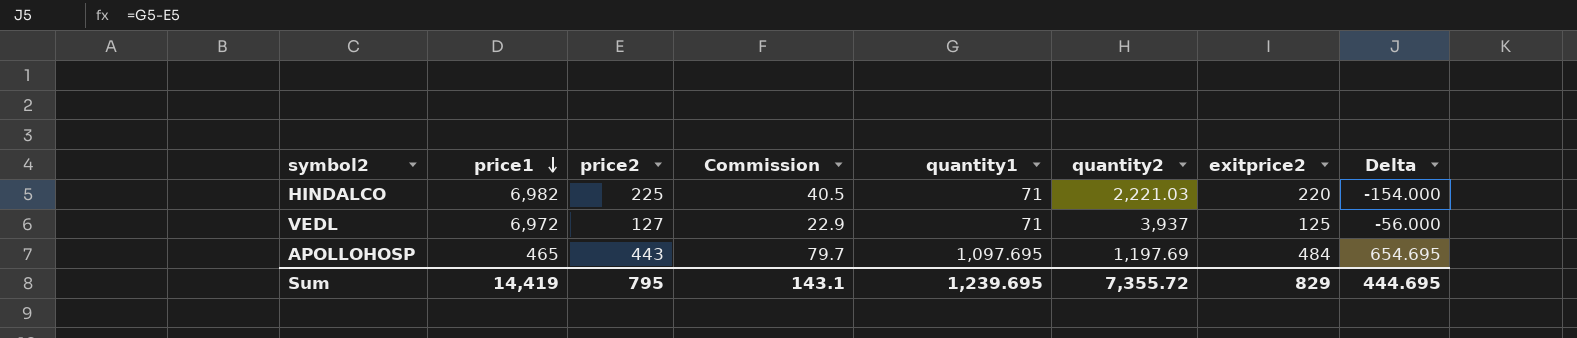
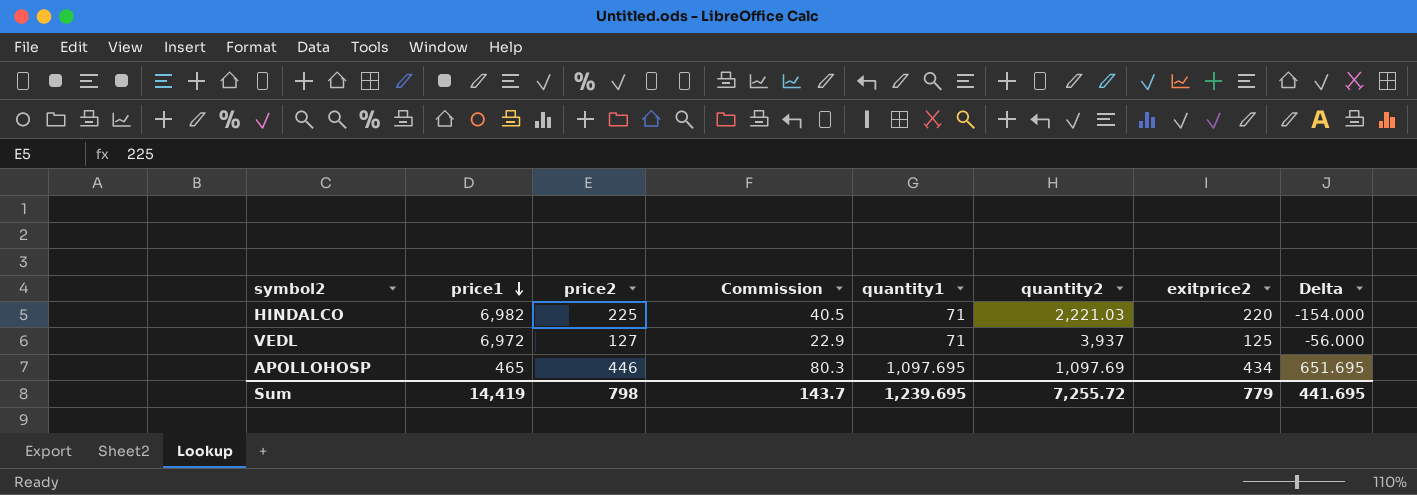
APOLLOHOSP | price2: 443 -> 446
APOLLOHOSP | Commission: 79.7 -> 80.3
APOLLOHOSP | quantity2: 1,197.69 -> 1,097.69
APOLLOHOSP | exitprice2: 484 -> 434
APOLLOHOSP | Delta: 654.695 -> 651.695
Sum | price2: 795 -> 798
Sum | Commission: 143.1 -> 143.7
Sum | quantity2: 7,355.72 -> 7,255.72
Sum | exitprice2: 829 -> 779
Sum | Delta: 444.695 -> 441.695

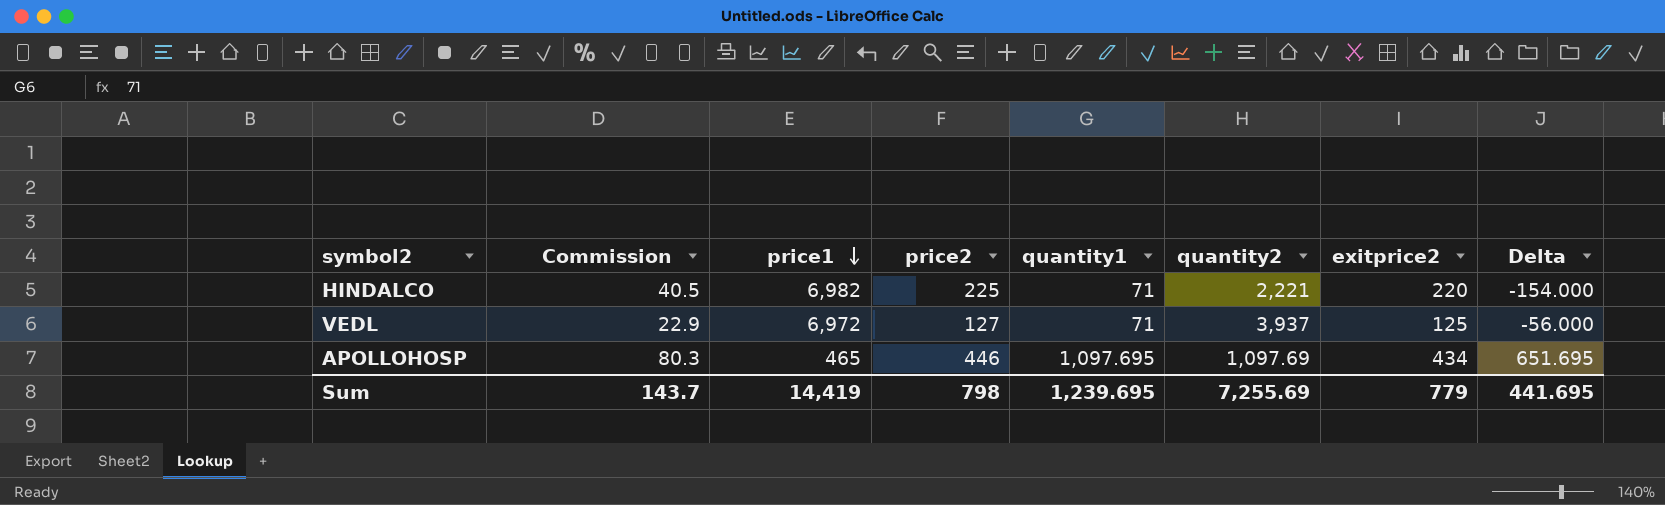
column Commission | position: 4 -> 2
HINDALCO | quantity2: 2,221.03 -> 2,221
Sum | quantity2: 7,255.72 -> 7,255.69

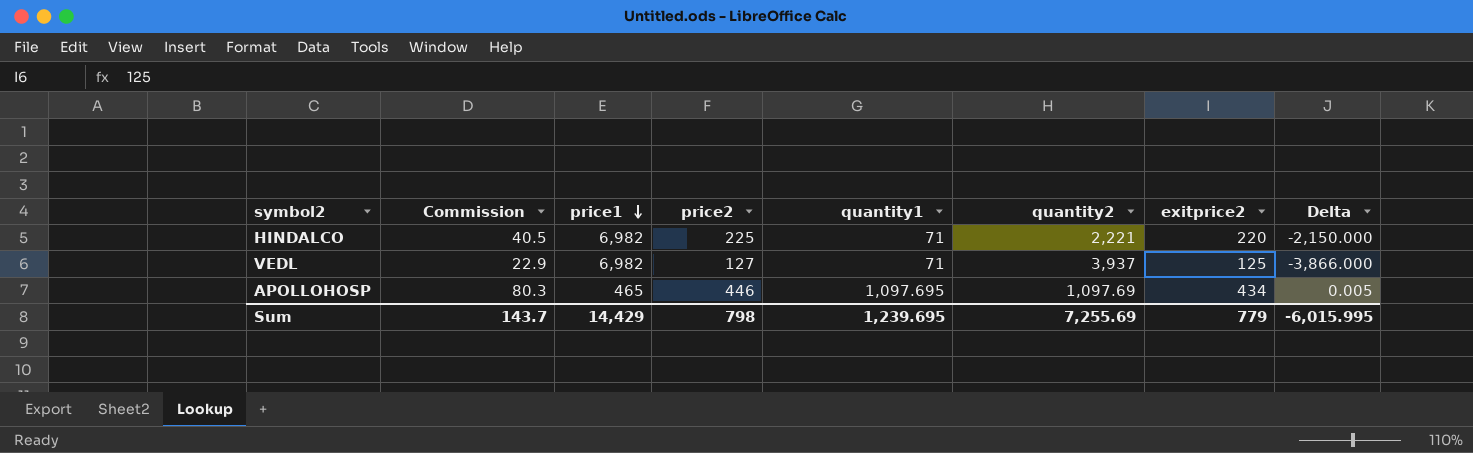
column Delta | formula: [quantity1] - [price2] -> [quantity1] - [quantity2]
VEDL | price1: 6,972 -> 6,982
Sum | price1: 14,419 -> 14,429
Sum | Delta: 441.695 -> -6,015.995

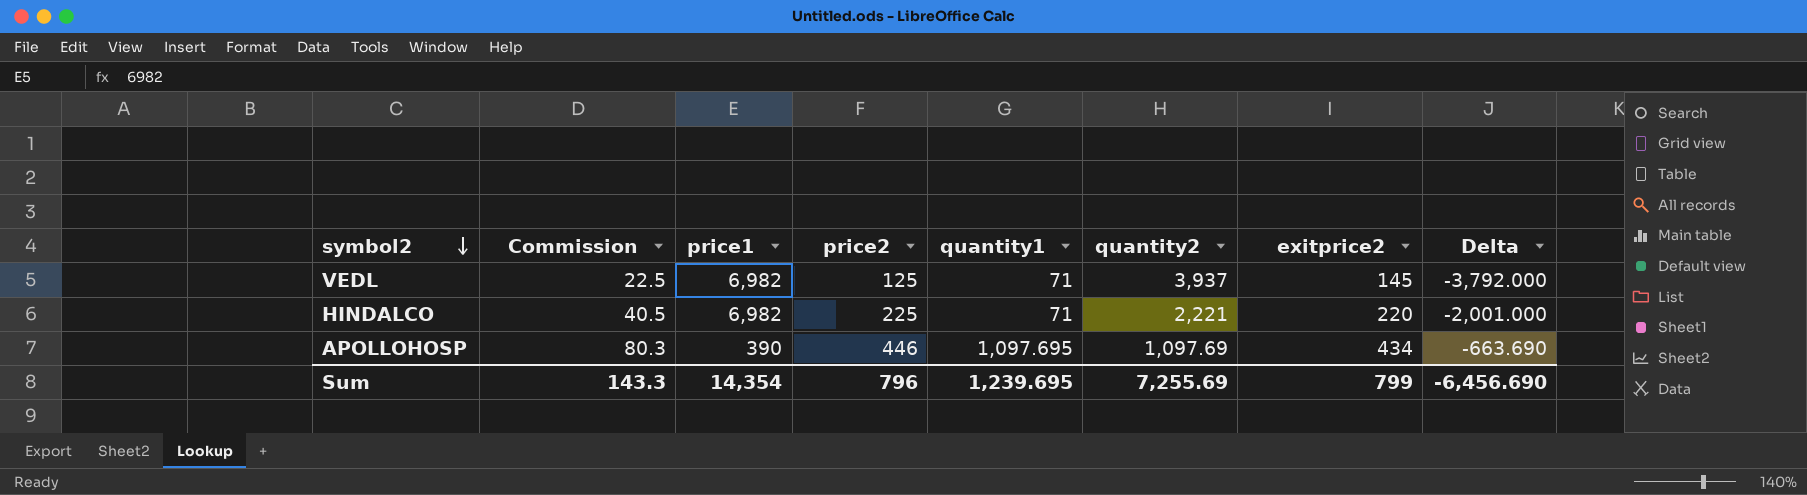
row order: price1 descending -> symbol2 descending
column Delta | formula: [quantity1] - [quantity2] -> [exitprice2] - [quantity2]
VEDL | Commission: 22.9 -> 22.5
VEDL | price2: 127 -> 125
VEDL | exitprice2: 125 -> 145
APOLLOHOSP | price1: 465 -> 390
Sum | Commission: 143.7 -> 143.3
Sum | price1: 14,429 -> 14,354
Sum | price2: 798 -> 796
Sum | exitprice2: 779 -> 799
Sum | Delta: -6,015.995 -> -6,456.690

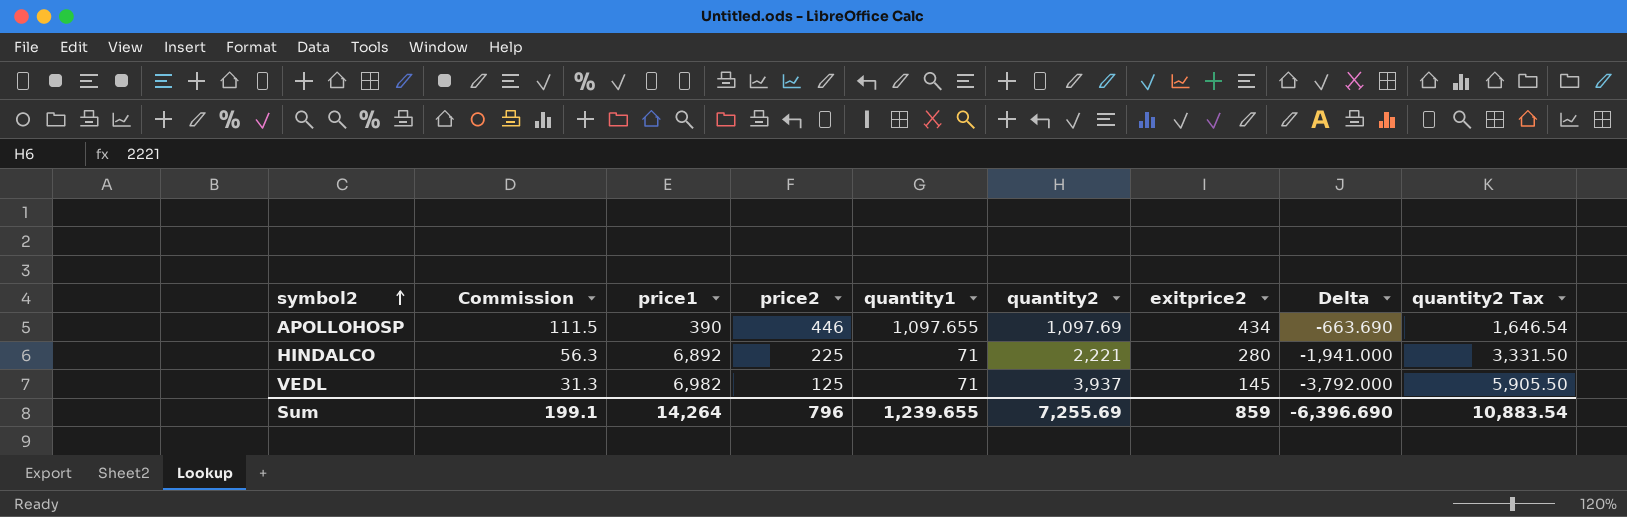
row order: symbol2 descending -> symbol2 ascending
column Commission | formula: [price2] * 0.18 -> [price2] * 0.25
column quantity2 Tax | formula: none -> [quantity2] * 1.5
APOLLOHOSP | quantity1: 1,097.695 -> 1,097.655
HINDALCO | price1: 6,982 -> 6,892
HINDALCO | exitprice2: 220 -> 280
HINDALCO | Delta: -2,001.000 -> -1,941.000
Sum | Commission: 143.3 -> 199.1
Sum | price1: 14,354 -> 14,264
Sum | quantity1: 1,239.695 -> 1,239.655
Sum | exitprice2: 799 -> 859
Sum | Delta: -6,456.690 -> -6,396.690

